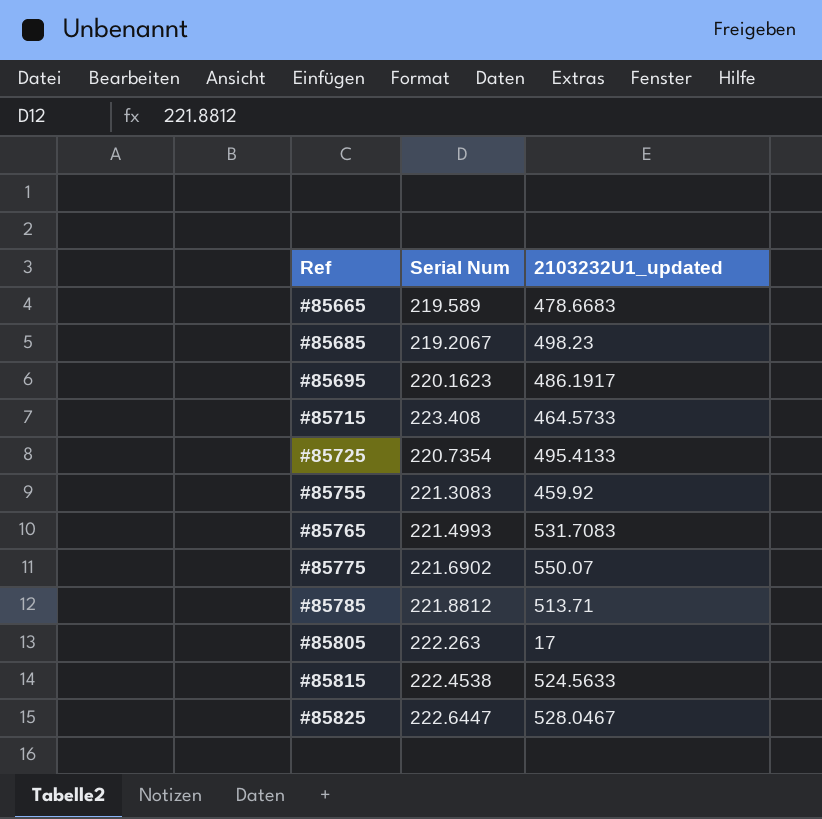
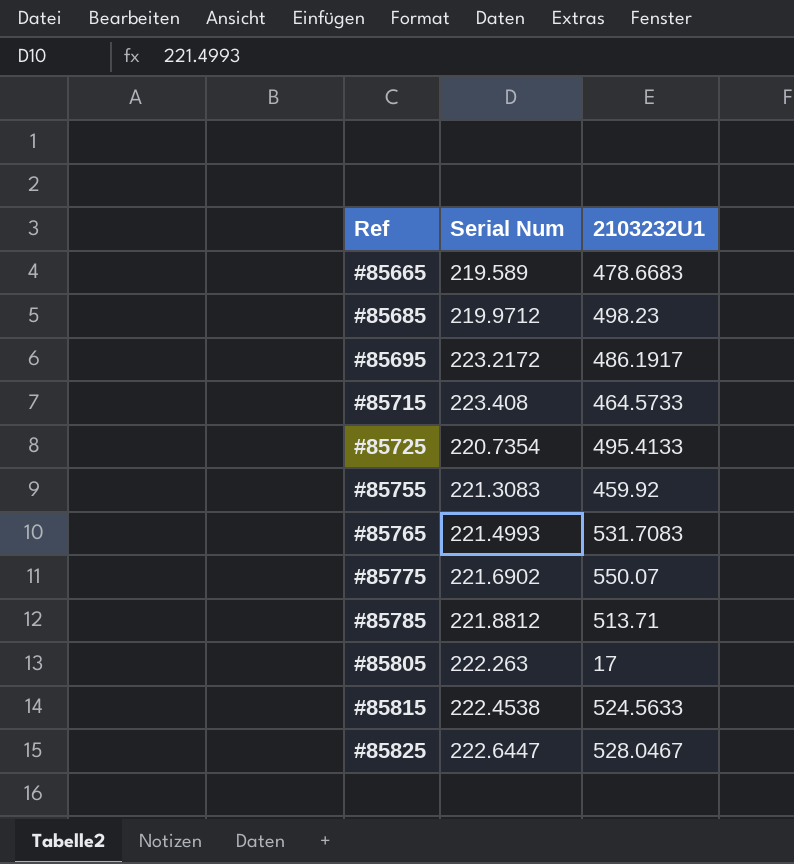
column name: 2103232U1_updated -> 2103232U1
#85685 | Serial Num: 219.2067 -> 219.9712
#85695 | Serial Num: 220.1623 -> 223.2172

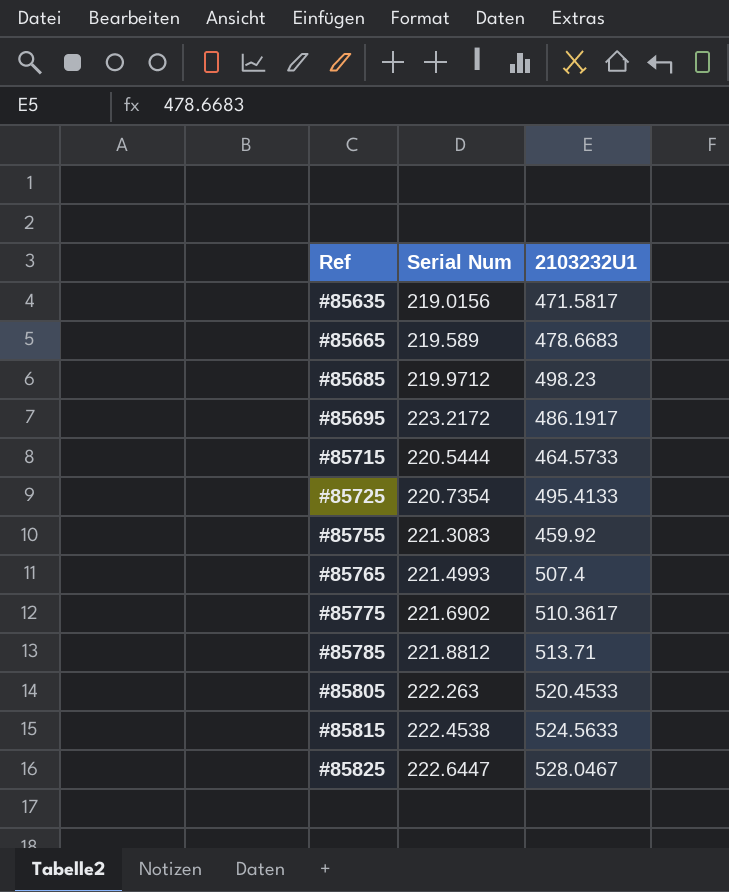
row #85635: none -> 219.0156 | 471.5817
#85715 | Serial Num: 223.408 -> 220.5444
#85765 | 2103232U1: 531.7083 -> 507.4
#85775 | 2103232U1: 550.07 -> 510.3617
#85805 | 2103232U1: 17 -> 520.4533

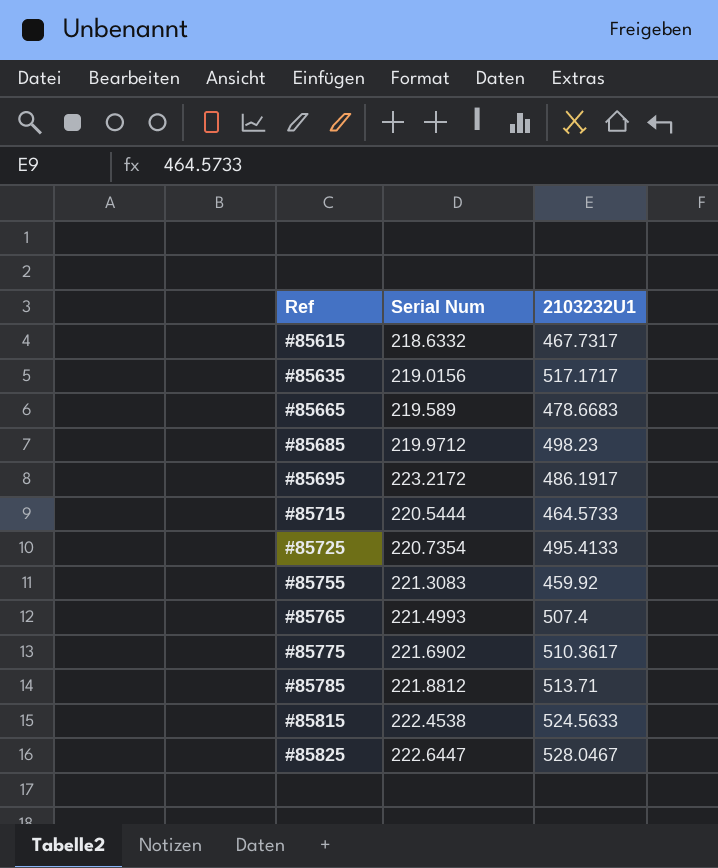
row #85805: 222.263 | 520.4533 -> none
row #85615: none -> 218.6332 | 467.7317
#85635 | 2103232U1: 471.5817 -> 517.1717

